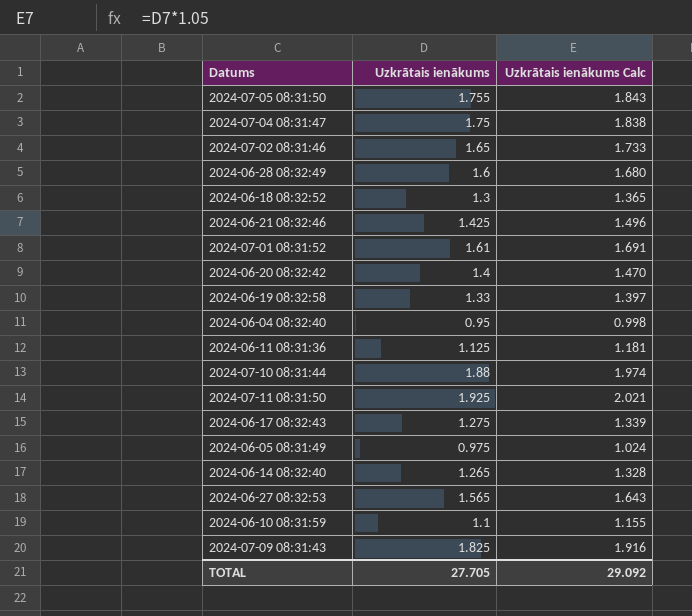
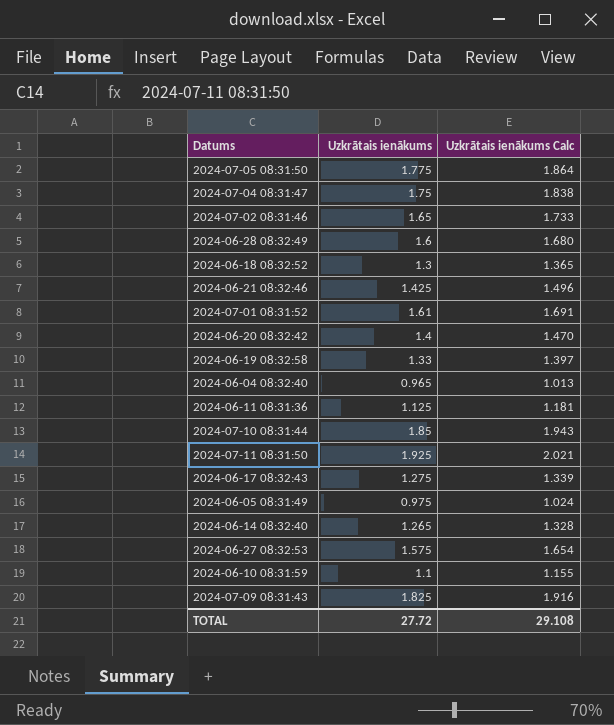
2024-07-05 08:31:50 | Uzkrātais ienākums: 1.755 -> 1.775
2024-07-05 08:31:50 | Uzkrātais ienākums Calc: 1.843 -> 1.864
2024-06-04 08:32:40 | Uzkrātais ienākums: 0.95 -> 0.965
2024-06-04 08:32:40 | Uzkrātais ienākums Calc: 0.998 -> 1.013
2024-07-10 08:31:44 | Uzkrātais ienākums: 1.88 -> 1.85
2024-07-10 08:31:44 | Uzkrātais ienākums Calc: 1.974 -> 1.943
2024-06-27 08:32:53 | Uzkrātais ienākums: 1.565 -> 1.575
2024-06-27 08:32:53 | Uzkrātais ienākums Calc: 1.643 -> 1.654
TOTAL | Uzkrātais ienākums: 27.705 -> 27.72
TOTAL | Uzkrātais ienākums Calc: 29.092 -> 29.108

